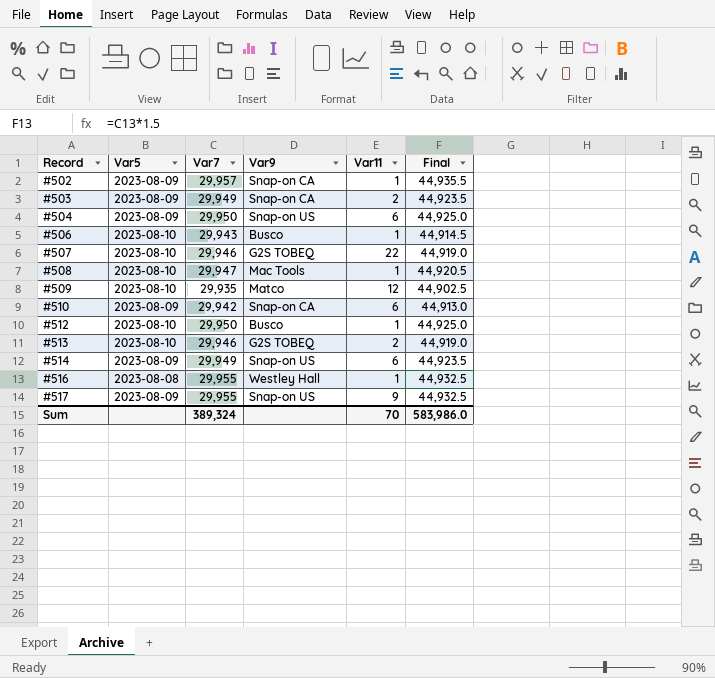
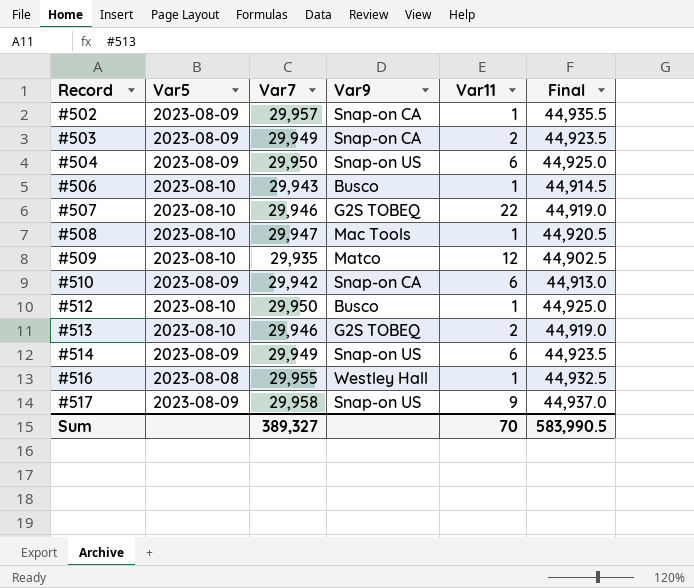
#517 | Var7: 29,955 -> 29,958
#517 | Final: 44,932.5 -> 44,937.0
Sum | Var7: 389,324 -> 389,327
Sum | Final: 583,986.0 -> 583,990.5

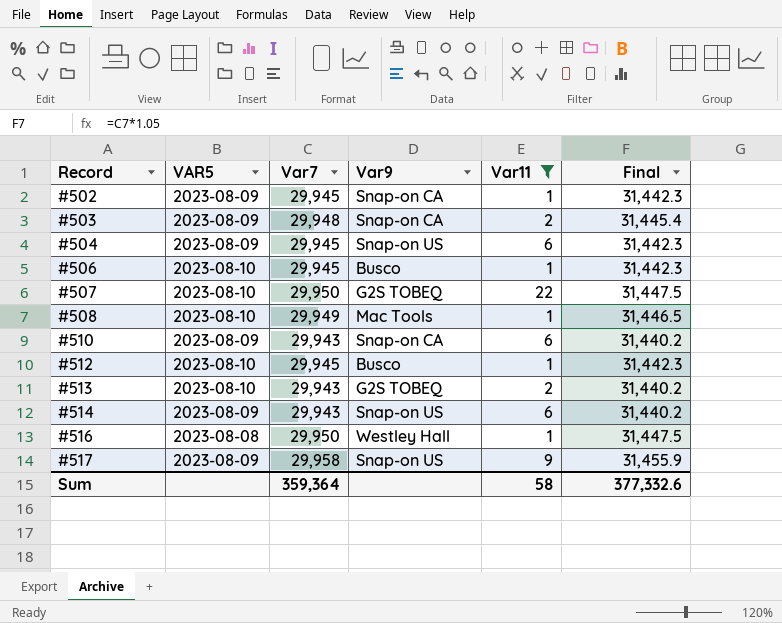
filter: none -> Var11 != 12
column name: Var5 -> VAR5
column Final | formula: [Var7] * 1.5 -> [Var7] * 1.05
#502 | Var7: 29,957 -> 29,945
#503 | Var7: 29,949 -> 29,948
#504 | Var7: 29,950 -> 29,945
#506 | Var7: 29,943 -> 29,945
#507 | Var7: 29,946 -> 29,950
#508 | Var7: 29,947 -> 29,949
#510 | Var7: 29,942 -> 29,943
#512 | Var7: 29,950 -> 29,945
#513 | Var7: 29,946 -> 29,943
#514 | Var7: 29,949 -> 29,943
#516 | Var7: 29,955 -> 29,950
Sum | Var7: 389,327 -> 359,364
Sum | Var11: 70 -> 58
Sum | Final: 583,990.5 -> 377,332.6

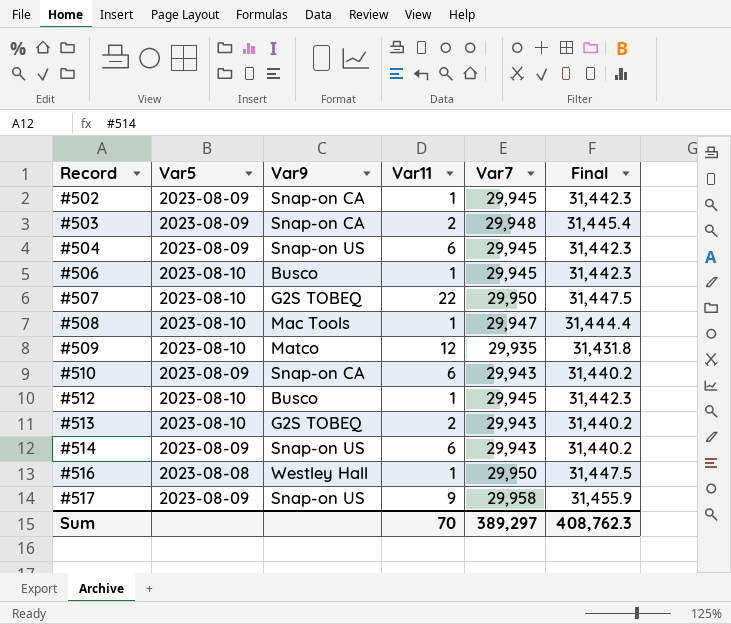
filter: Var11 != 12 -> none
column name: VAR5 -> Var5
column Var7 | position: 3 -> 5
#508 | Var7: 29,949 -> 29,947
#508 | Final: 31,446.5 -> 31,444.4
Sum | Var11: 58 -> 70
Sum | Var7: 359,364 -> 389,297
Sum | Final: 377,332.6 -> 408,762.3

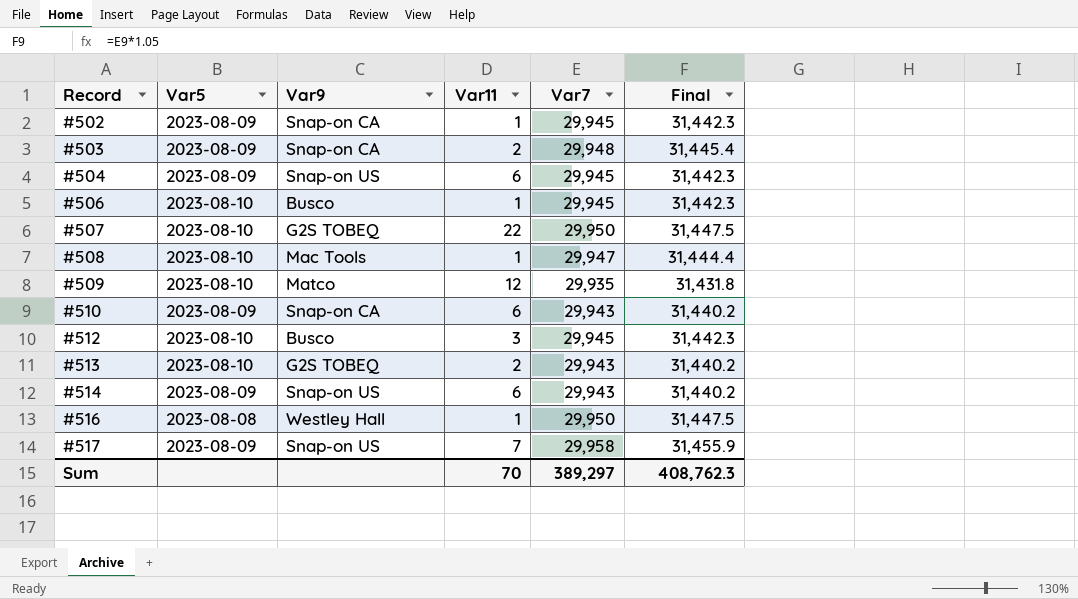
#512 | Var11: 1 -> 3
#517 | Var11: 9 -> 7

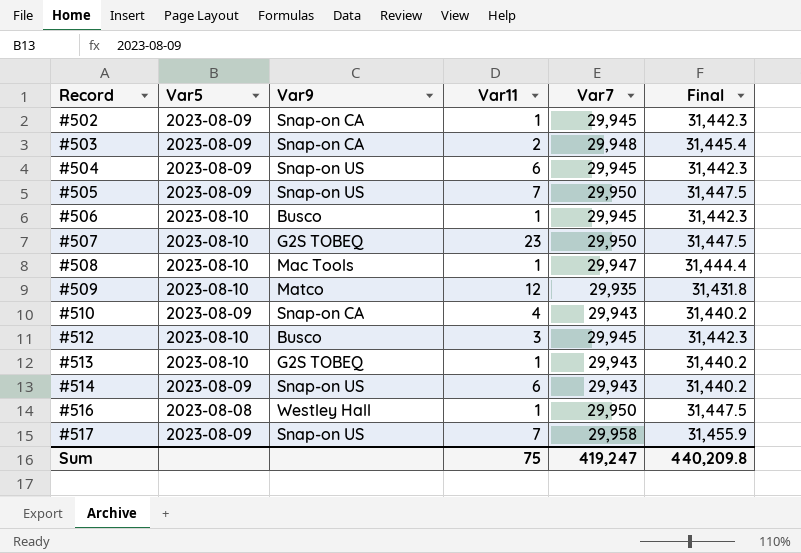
row #505: none -> 2023-08-09 | Snap-on US | 7 | 29,950 | 31,447.5
#507 | Var11: 22 -> 23
#510 | Var11: 6 -> 4
#513 | Var11: 2 -> 1
Sum | Var11: 70 -> 75
Sum | Var7: 389,297 -> 419,247
Sum | Final: 408,762.3 -> 440,209.8

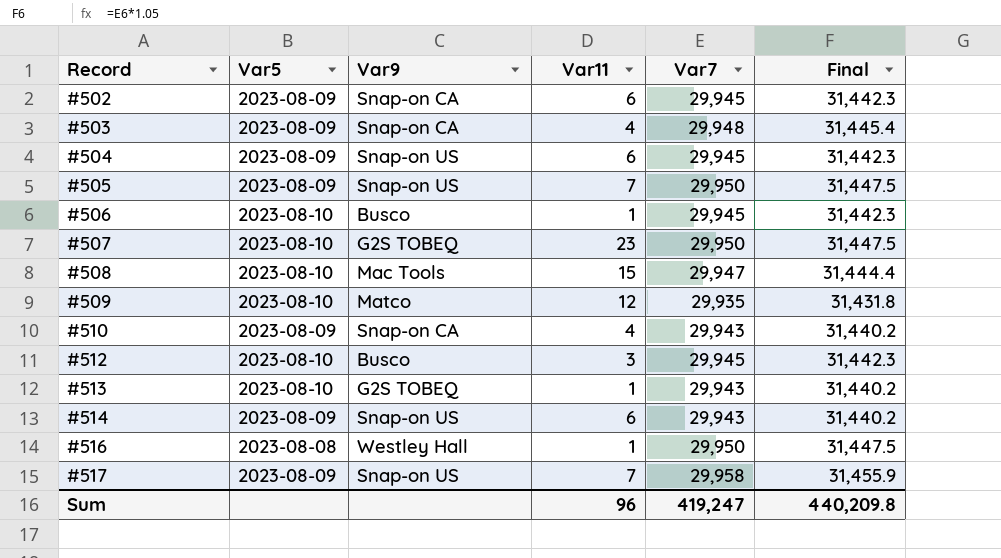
#502 | Var11: 1 -> 6
#503 | Var11: 2 -> 4
#508 | Var11: 1 -> 15
Sum | Var11: 75 -> 96

